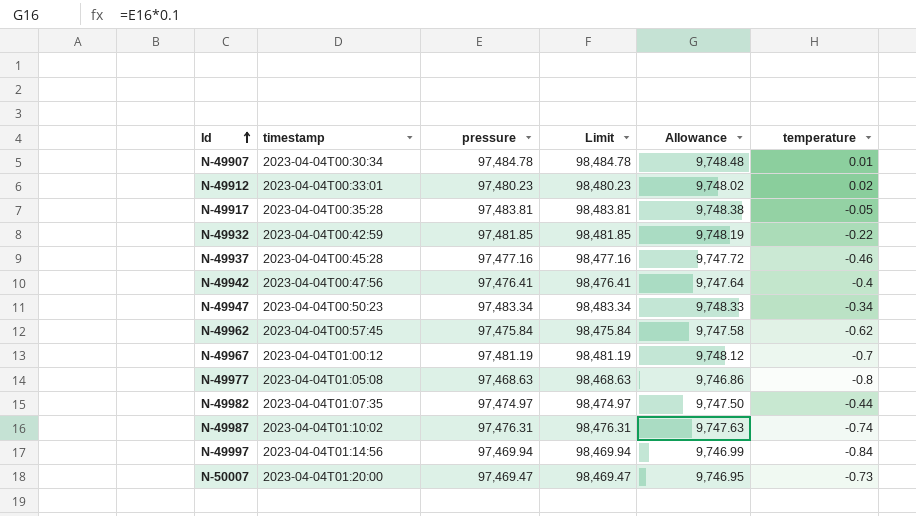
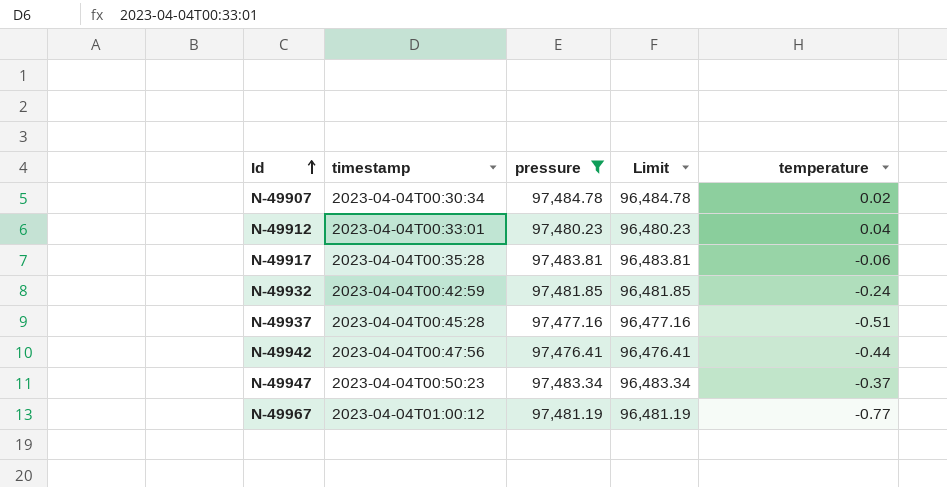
filter: none -> pressure >= 97,476.41
column Allowance | formula: [pressure] * 0.1 -> none
column Limit | formula: [pressure] + 1000 -> [pressure] - 1000
N-49907 | temperature: 0.01 -> 0.02
N-49912 | temperature: 0.02 -> 0.04
N-49917 | temperature: -0.05 -> -0.06
N-49932 | temperature: -0.22 -> -0.24
N-49937 | temperature: -0.46 -> -0.51
N-49942 | temperature: -0.4 -> -0.44
N-49947 | temperature: -0.34 -> -0.37
N-49967 | temperature: -0.7 -> -0.77

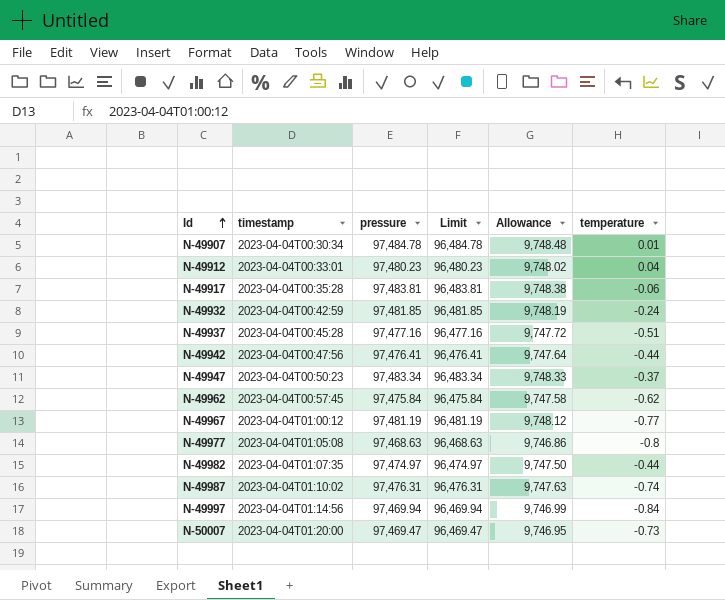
filter: pressure >= 97,476.41 -> none
column Allowance | formula: none -> [pressure] * 0.1
N-49907 | temperature: 0.02 -> 0.01

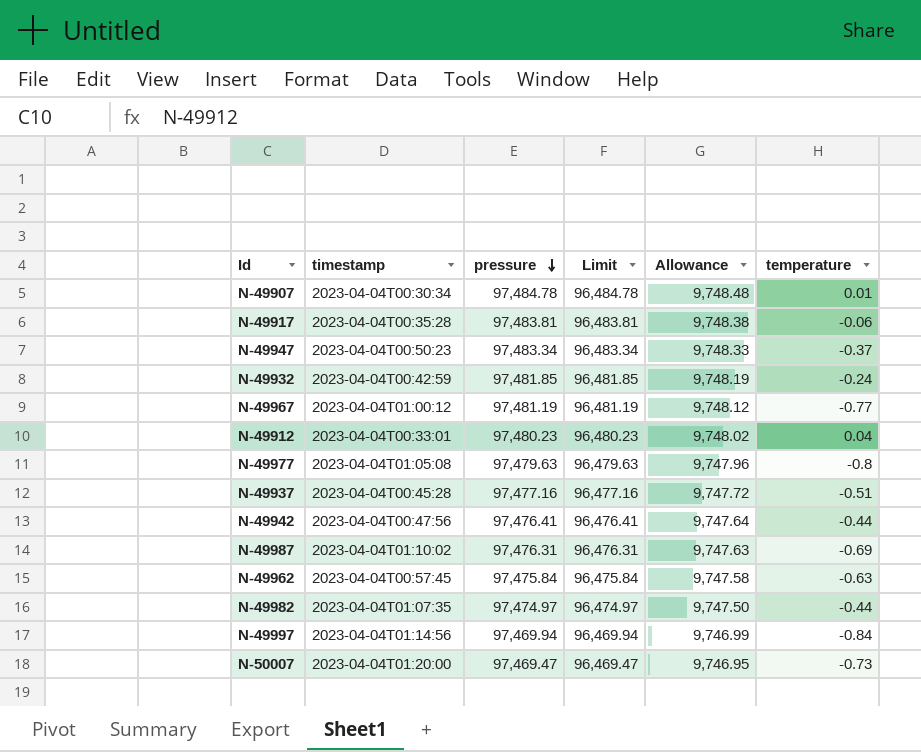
row order: Id ascending -> pressure descending
N-49977 | pressure: 97,468.63 -> 97,479.63
N-49977 | Limit: 96,468.63 -> 96,479.63
N-49977 | Allowance: 9,746.86 -> 9,747.96
N-49987 | temperature: -0.74 -> -0.69
N-49962 | temperature: -0.62 -> -0.63

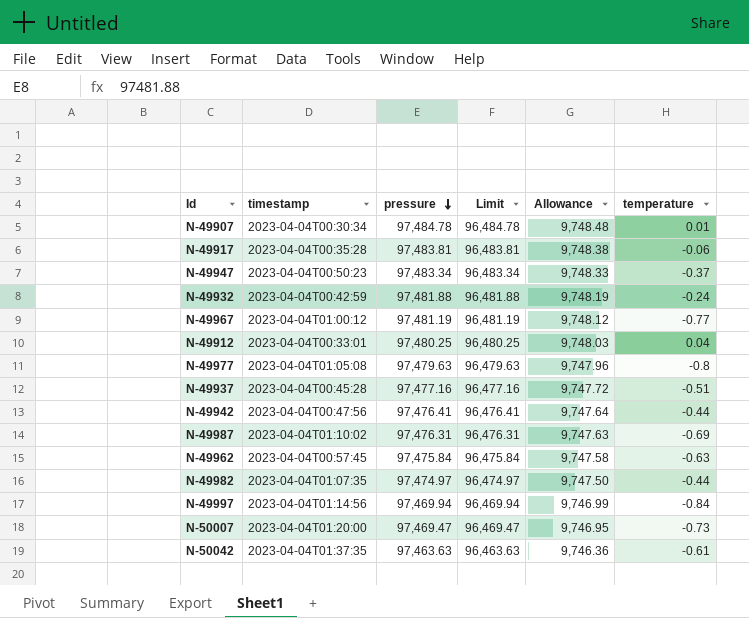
N-49932 | pressure: 97,481.85 -> 97,481.88
N-49932 | Limit: 96,481.85 -> 96,481.88
N-49912 | pressure: 97,480.23 -> 97,480.25
N-49912 | Limit: 96,480.23 -> 96,480.25
N-49912 | Allowance: 9,748.02 -> 9,748.03
row N-50042: none -> 2023-04-04T01:37:35 | 97,463.63 | 96,463.63 | 9,746.36 | -0.61

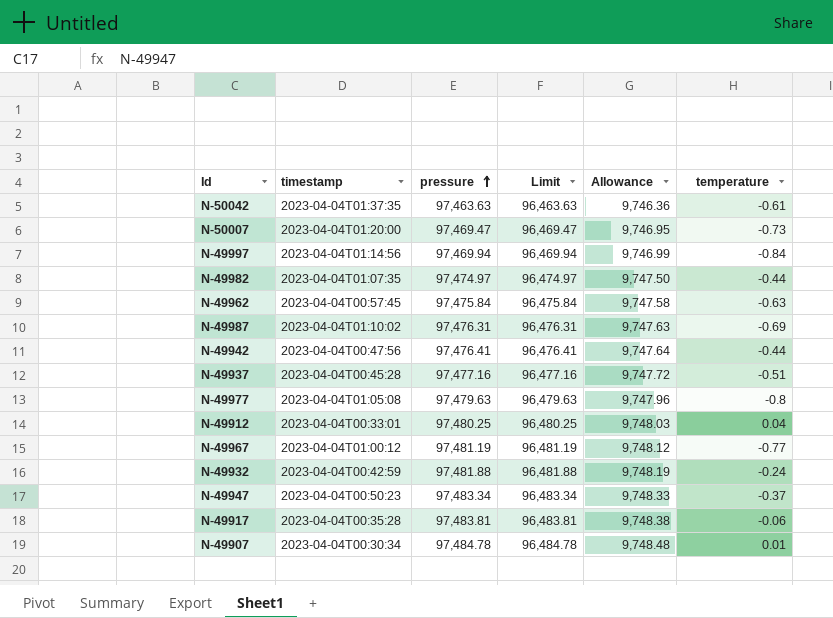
row order: pressure descending -> pressure ascending

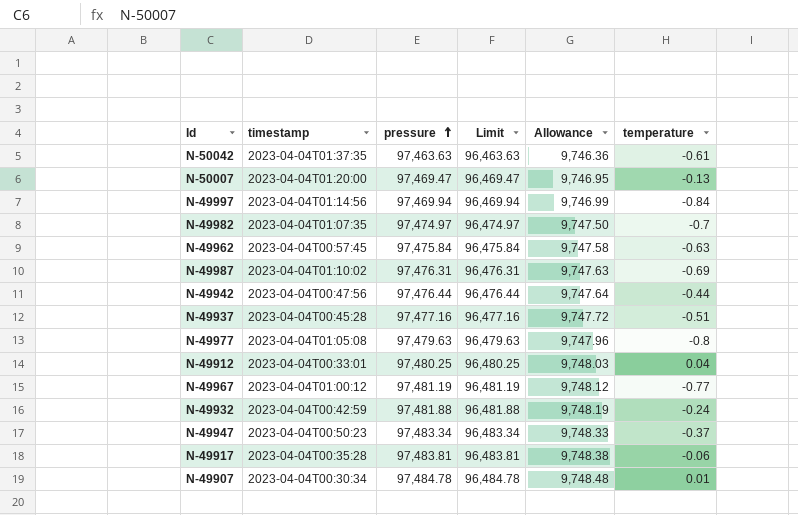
N-50007 | temperature: -0.73 -> -0.13
N-49982 | temperature: -0.44 -> -0.7
N-49942 | pressure: 97,476.41 -> 97,476.44
N-49942 | Limit: 96,476.41 -> 96,476.44

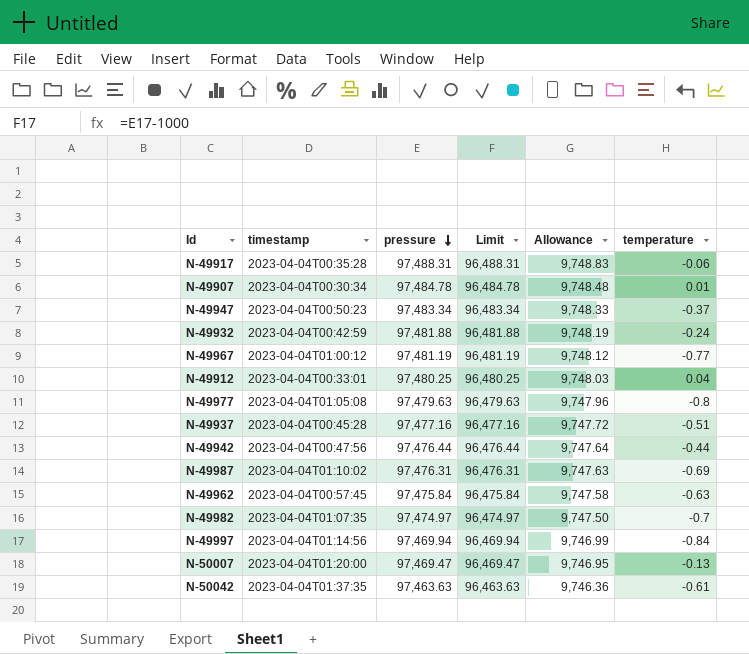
row order: pressure ascending -> pressure descending
N-49917 | pressure: 97,483.81 -> 97,488.31
N-49917 | Limit: 96,483.81 -> 96,488.31
N-49917 | Allowance: 9,748.38 -> 9,748.83

